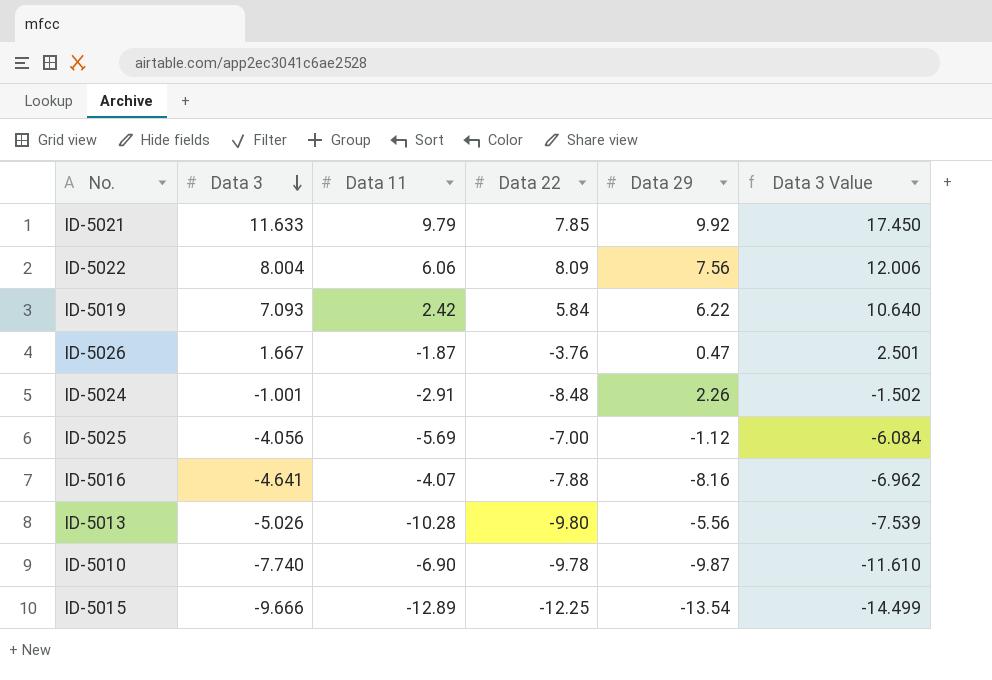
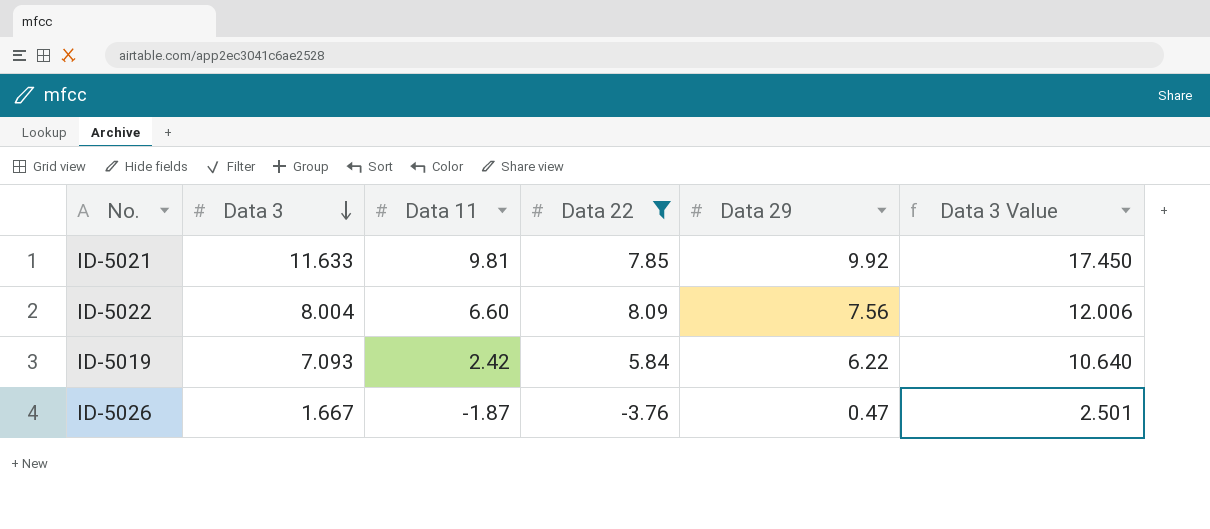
filter: none -> Data 22 >= -3.76
ID-5021 | Data 11: 9.79 -> 9.81
ID-5022 | Data 11: 6.06 -> 6.60

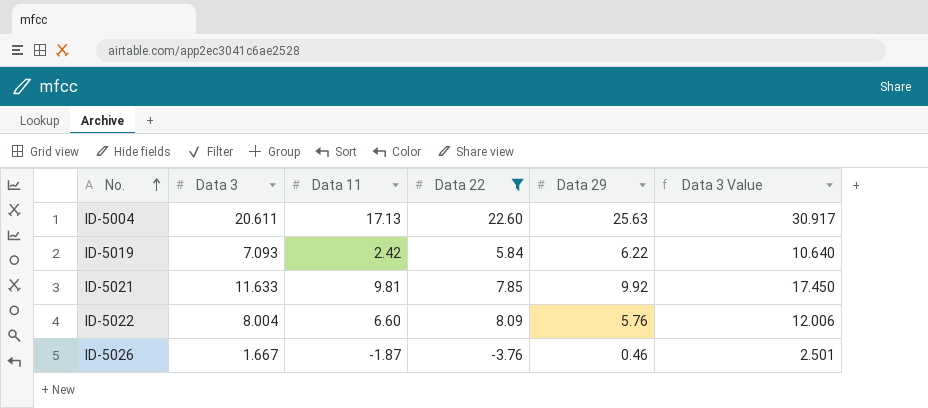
row order: Data 3 descending -> No. ascending
row ID-5004: none -> 20.611 | 17.13 | 22.60 | 25.63 | 30.917
ID-5022 | Data 29: 7.56 -> 5.76
ID-5026 | Data 29: 0.47 -> 0.46

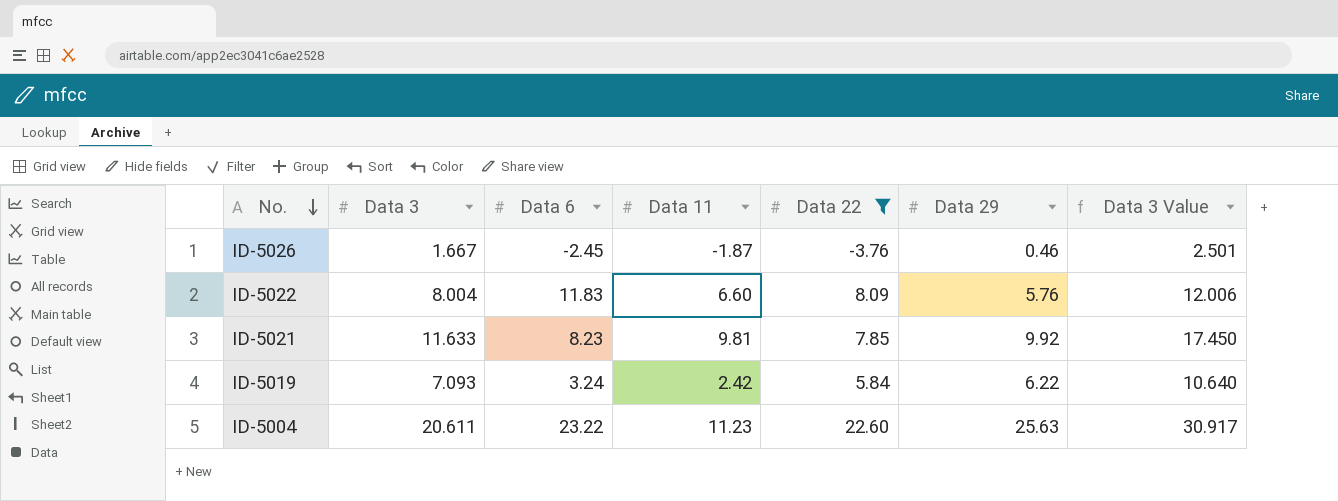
row order: No. ascending -> No. descending
column Data 6 | position: none -> 3
ID-5004 | Data 11: 17.13 -> 11.23

